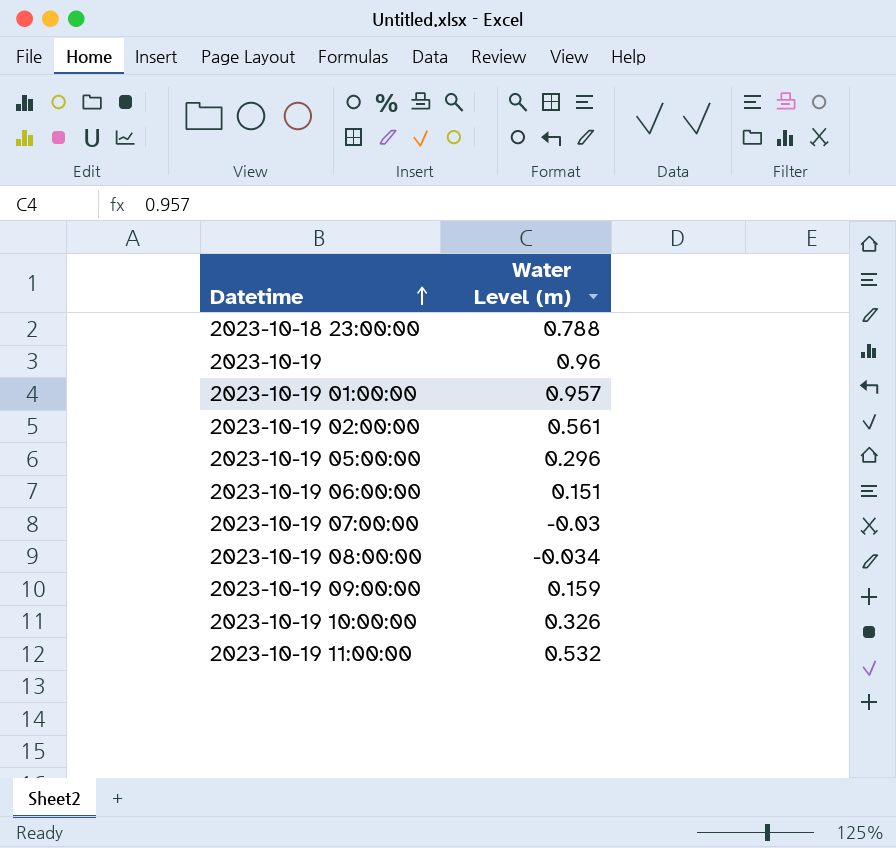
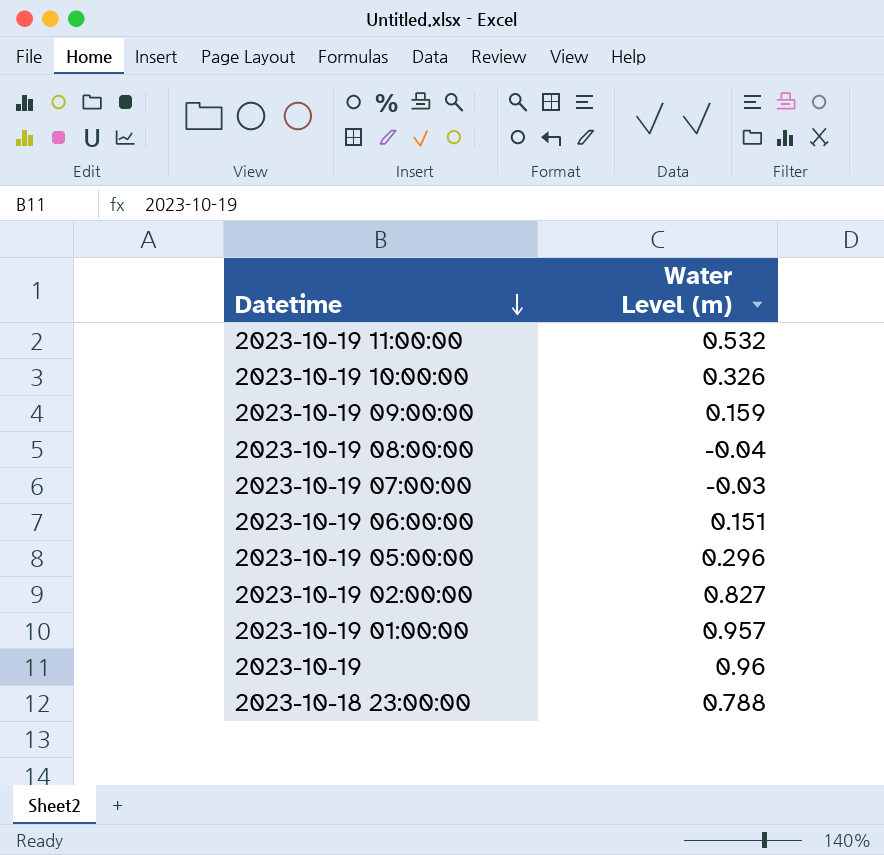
row order: Datetime ascending -> Datetime descending
2023-10-19 08:00:00 | Water Level (m): -0.034 -> -0.04
2023-10-19 02:00:00 | Water Level (m): 0.561 -> 0.827

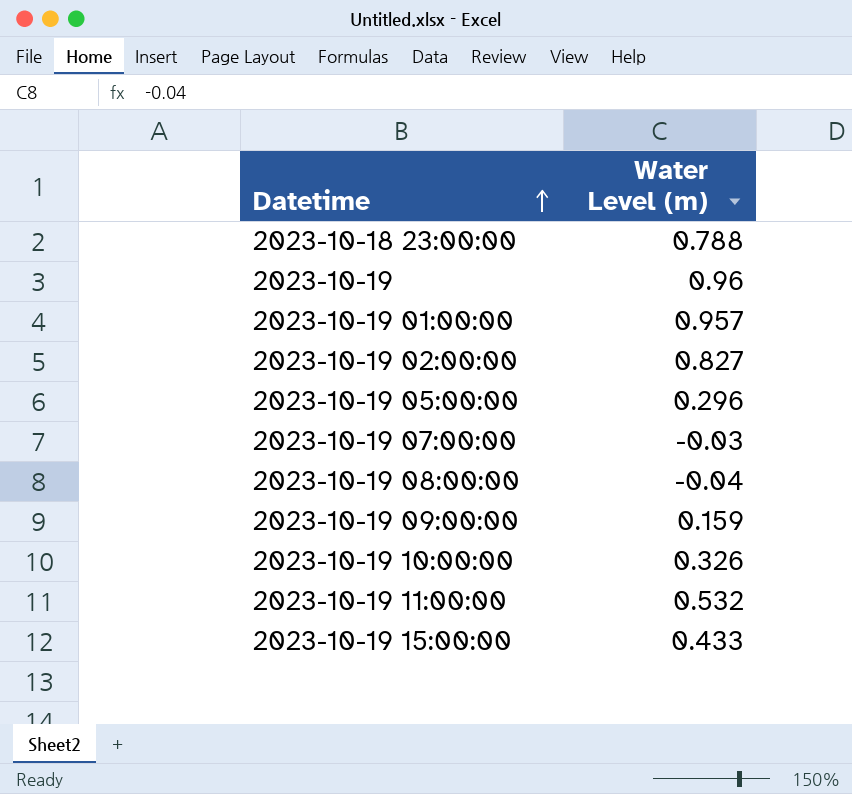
row order: Datetime descending -> Datetime ascending
row 2023-10-19 06:00:00: 0.151 -> none
row 2023-10-19 15:00:00: none -> 0.433

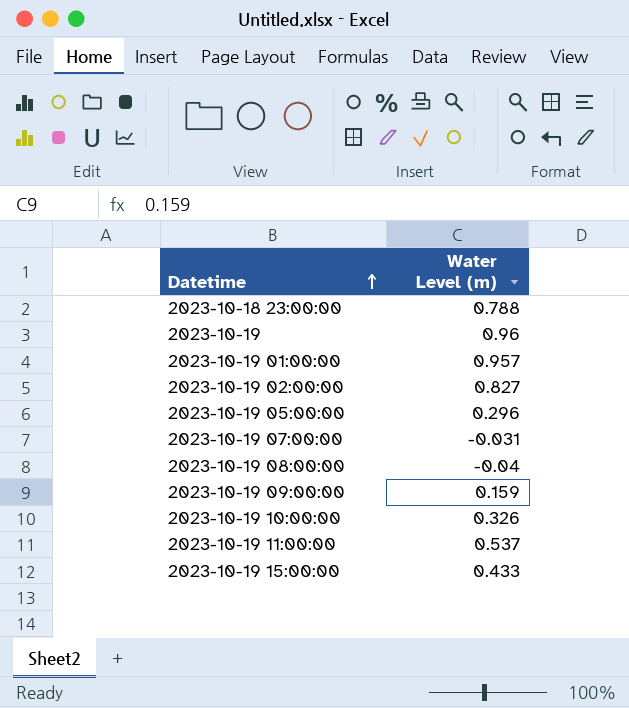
2023-10-19 07:00:00 | Water Level (m): -0.03 -> -0.031
2023-10-19 11:00:00 | Water Level (m): 0.532 -> 0.537

